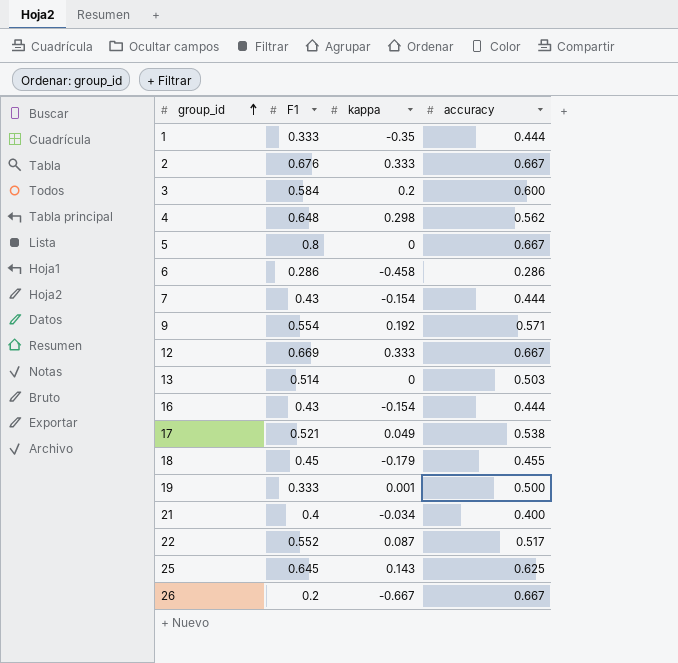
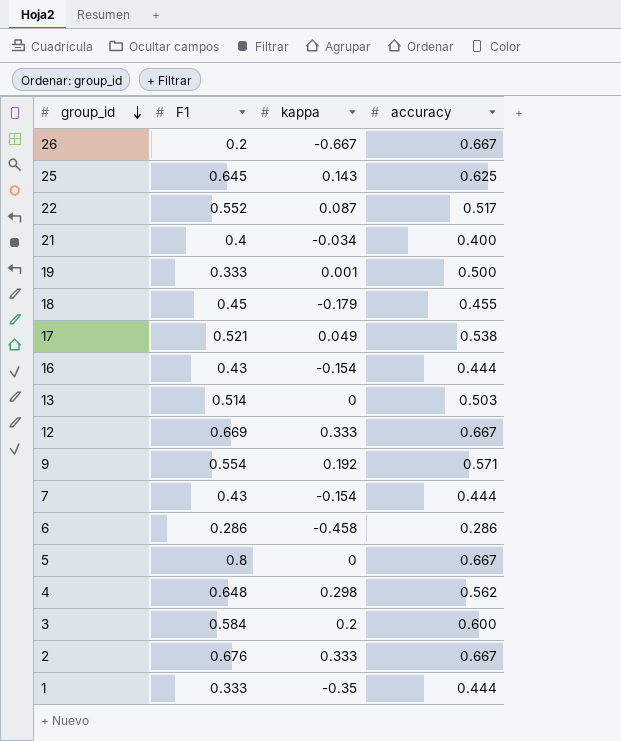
row order: group_id ascending -> group_id descending

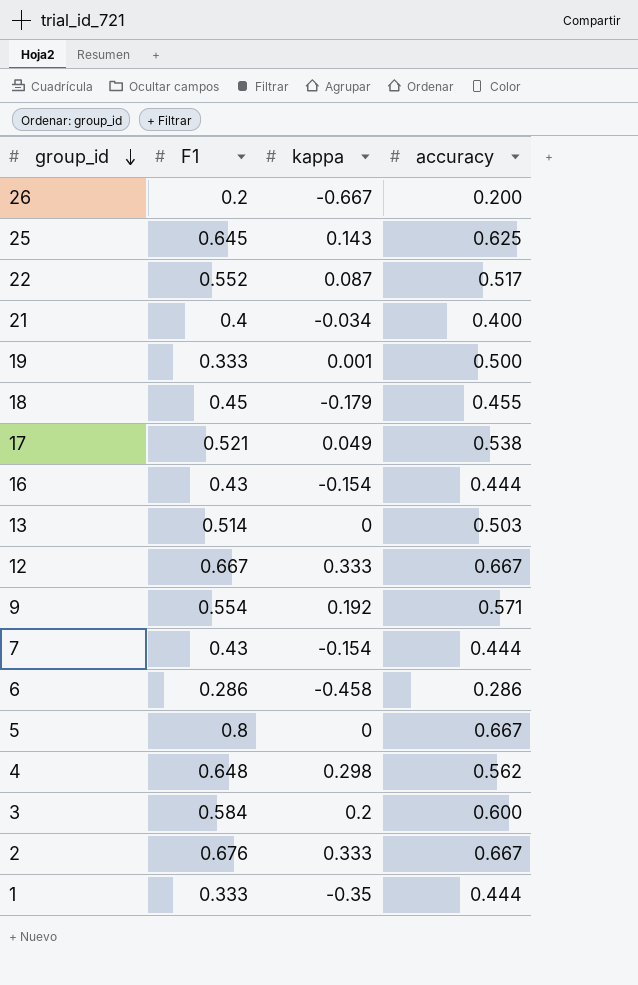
26 | accuracy: 0.667 -> 0.200
12 | F1: 0.669 -> 0.667

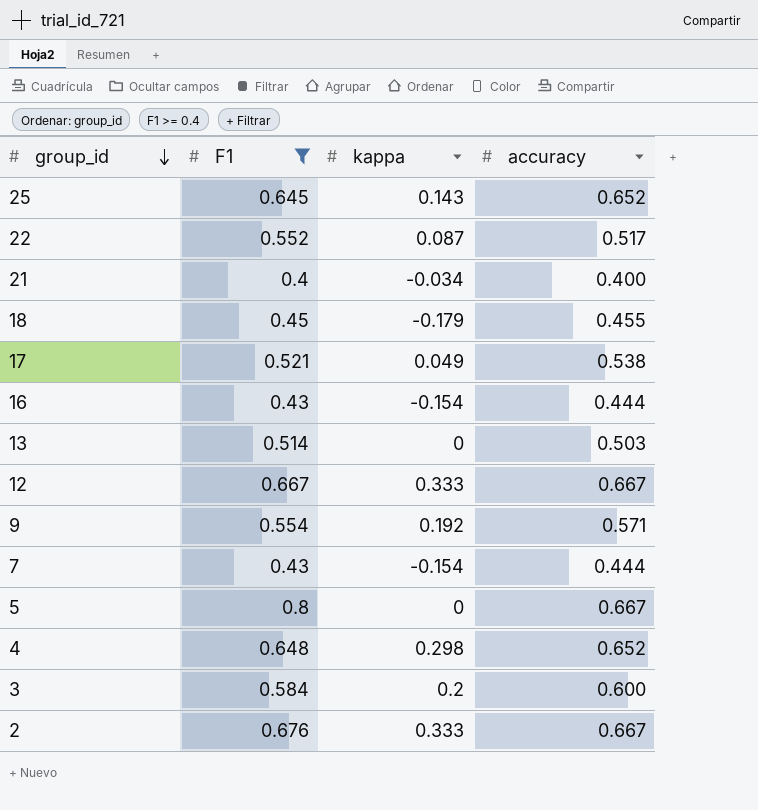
filter: none -> F1 >= 0.4
25 | accuracy: 0.625 -> 0.652
4 | accuracy: 0.562 -> 0.652

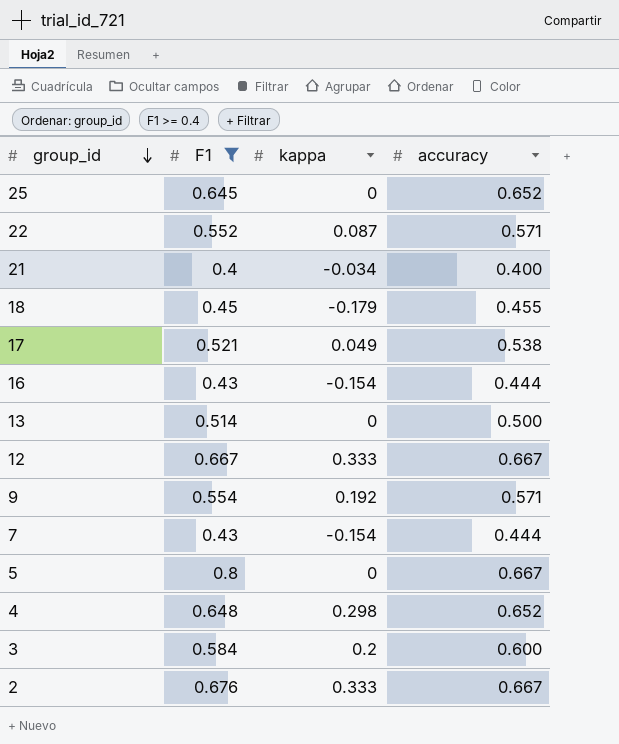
25 | kappa: 0.143 -> 0
22 | accuracy: 0.517 -> 0.571
13 | accuracy: 0.503 -> 0.500

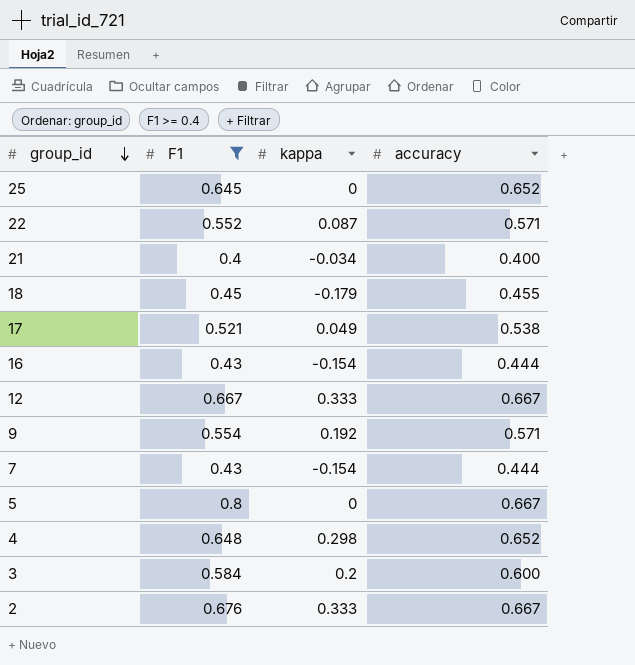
row 13: 0.514 | 0 | 0.500 -> none

